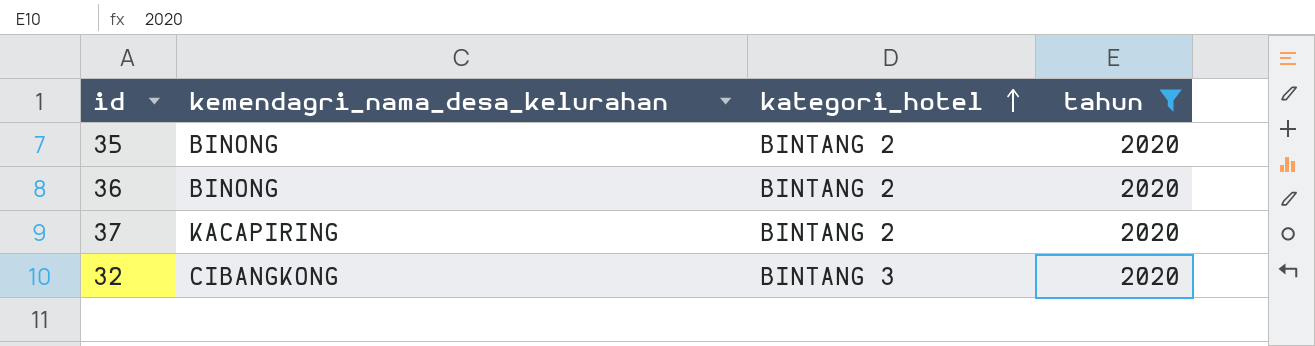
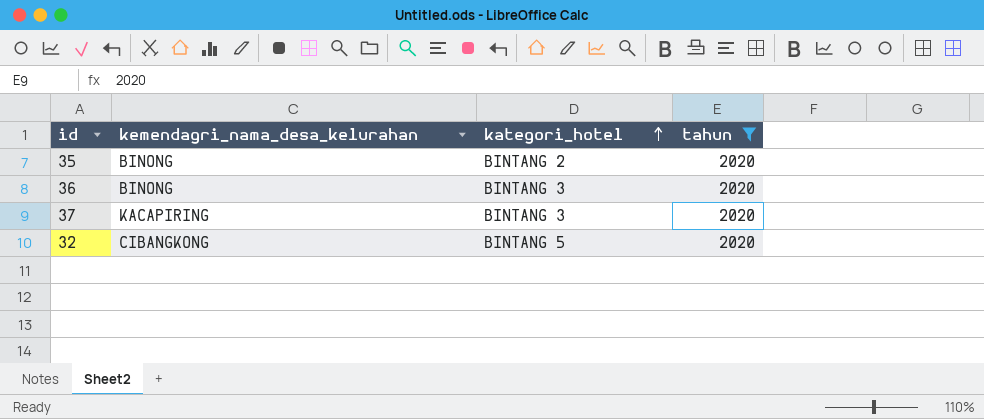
36 | kategori_hotel: BINTANG 2 -> BINTANG 3
37 | kategori_hotel: BINTANG 2 -> BINTANG 3
32 | kategori_hotel: BINTANG 3 -> BINTANG 5

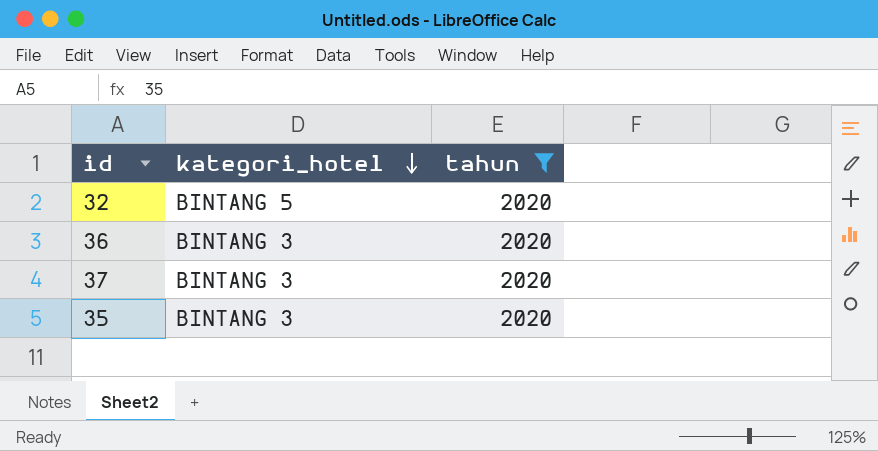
row order: kategori_hotel ascending -> kategori_hotel descending
column kemendagri_nama_desa_kelurahan | position: 2 -> none
35 | kategori_hotel: BINTANG 2 -> BINTANG 3

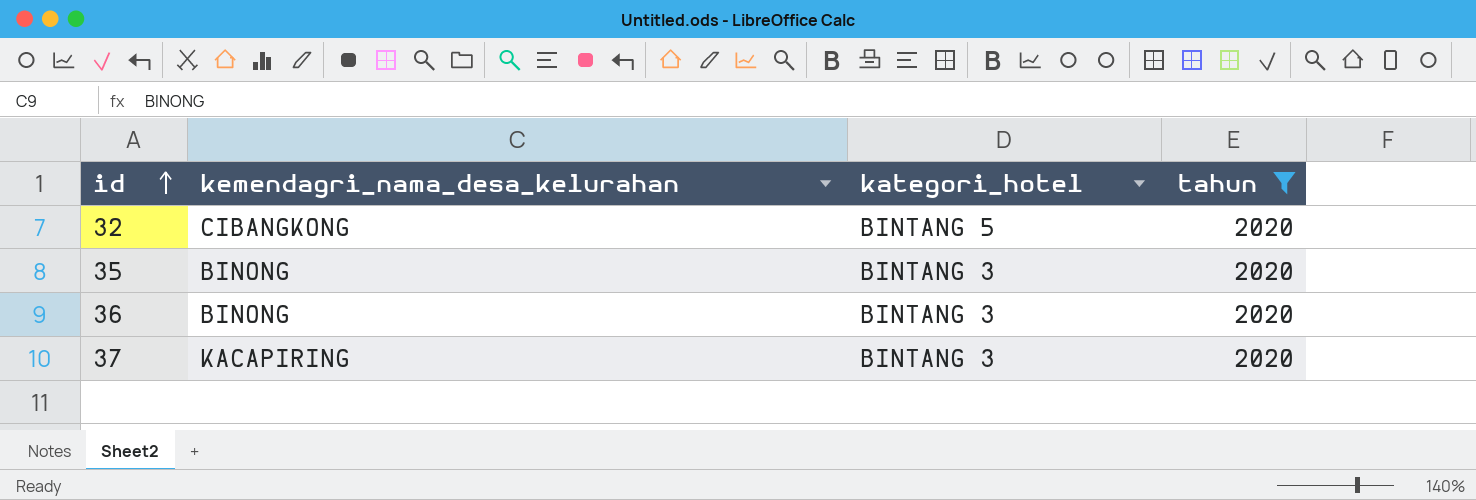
row order: kategori_hotel descending -> id ascending
column kemendagri_nama_desa_kelurahan | position: none -> 2

